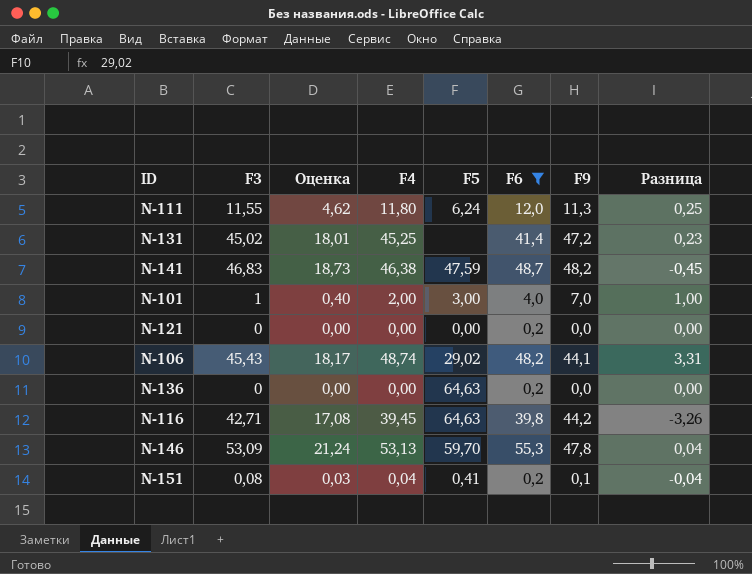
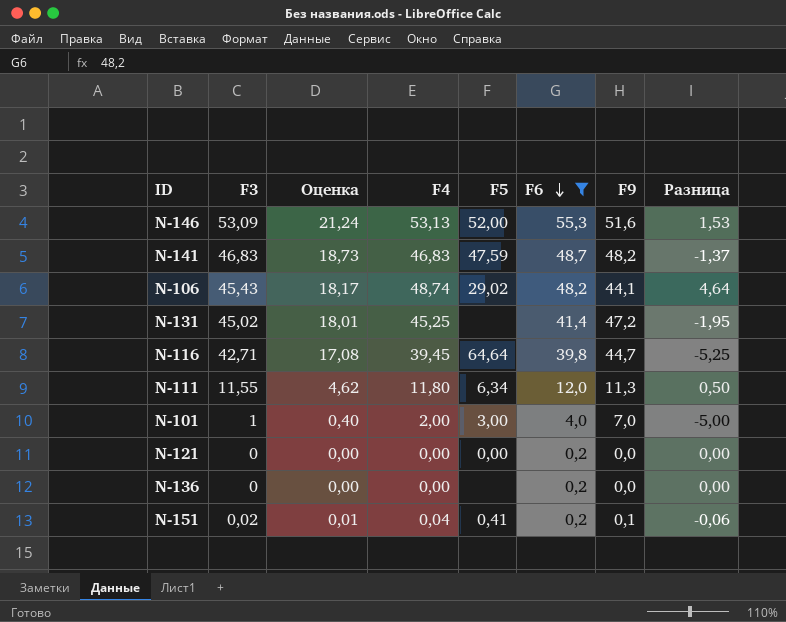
row order: none -> F6 descending
column Разница | formula: [F4] - [F3] -> [F4] - [F9]
N-146 | F5: 59,70 -> 52,00
N-146 | F9: 47,8 -> 51,6
N-141 | F4: 46,38 -> 46,83
N-116 | F5: 64,63 -> 64,64
N-116 | F9: 44,2 -> 44,7
N-111 | F5: 6,24 -> 6,34
N-136 | F5: 64,63 -> none
N-151 | F3: 0,08 -> 0,02
N-151 | Оценка: 0,03 -> 0,01

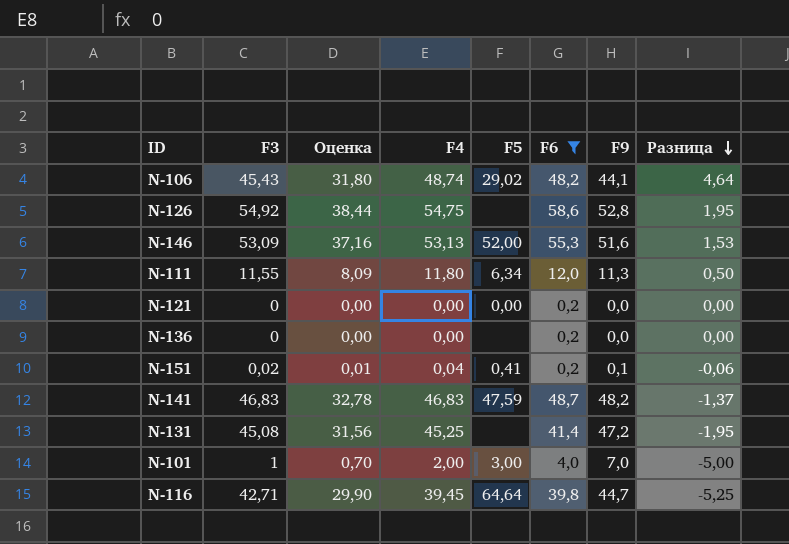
row order: F6 descending -> Разница descending
column Оценка | formula: [F3] * 0,4 -> [F3] * 0,7
row N-126: none -> 54,92 | 38,44 | 54,75 | none | 58,6 | 52,8 | 1,95
N-131 | F3: 45,02 -> 45,08

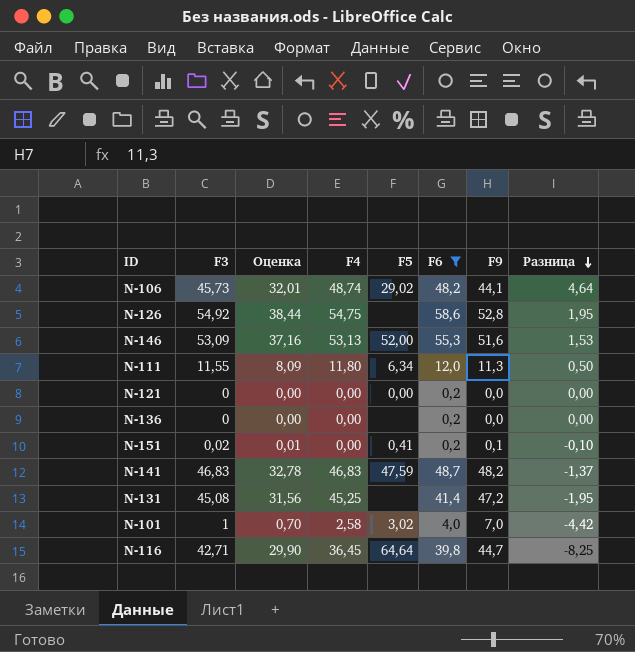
N-106 | F3: 45,43 -> 45,73
N-106 | Оценка: 31,80 -> 32,01
N-151 | F4: 0,04 -> 0,00
N-151 | Разница: -0,06 -> -0,10
N-101 | F4: 2,00 -> 2,58
N-101 | F5: 3,00 -> 3,02
N-101 | Разница: -5,00 -> -4,42
N-116 | F4: 39,45 -> 36,45
N-116 | Разница: -5,25 -> -8,25

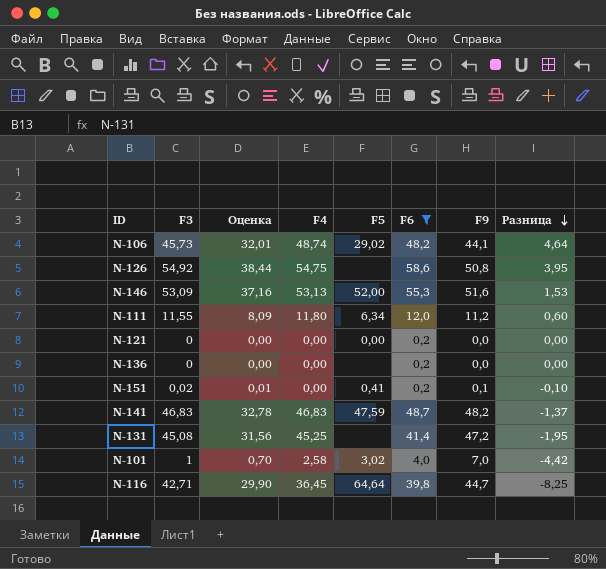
N-126 | F9: 52,8 -> 50,8
N-126 | Разница: 1,95 -> 3,95
N-111 | F9: 11,3 -> 11,2
N-111 | Разница: 0,50 -> 0,60

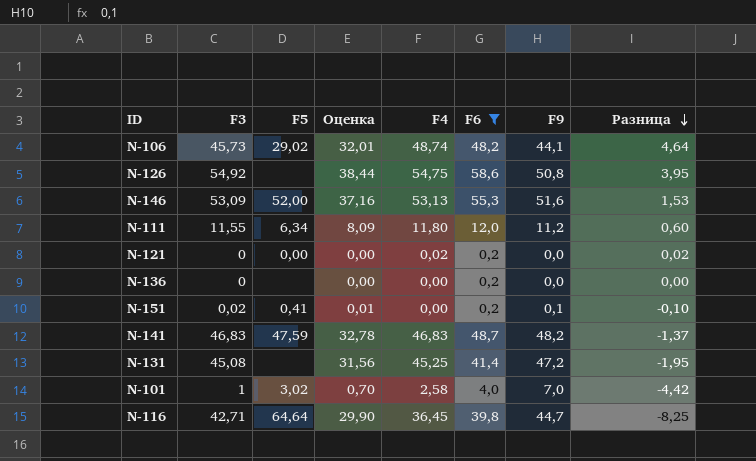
column F5 | position: 5 -> 3
N-121 | F4: 0,00 -> 0,02
N-121 | Разница: 0,00 -> 0,02

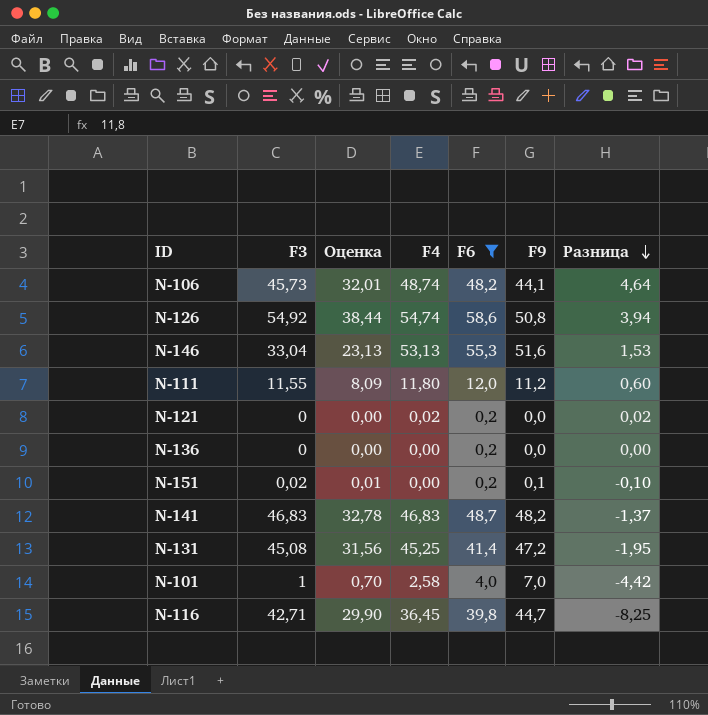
column F5 | position: 3 -> none
N-126 | F4: 54,75 -> 54,74
N-126 | Разница: 3,95 -> 3,94
N-146 | F3: 53,09 -> 33,04
N-146 | Оценка: 37,16 -> 23,13

